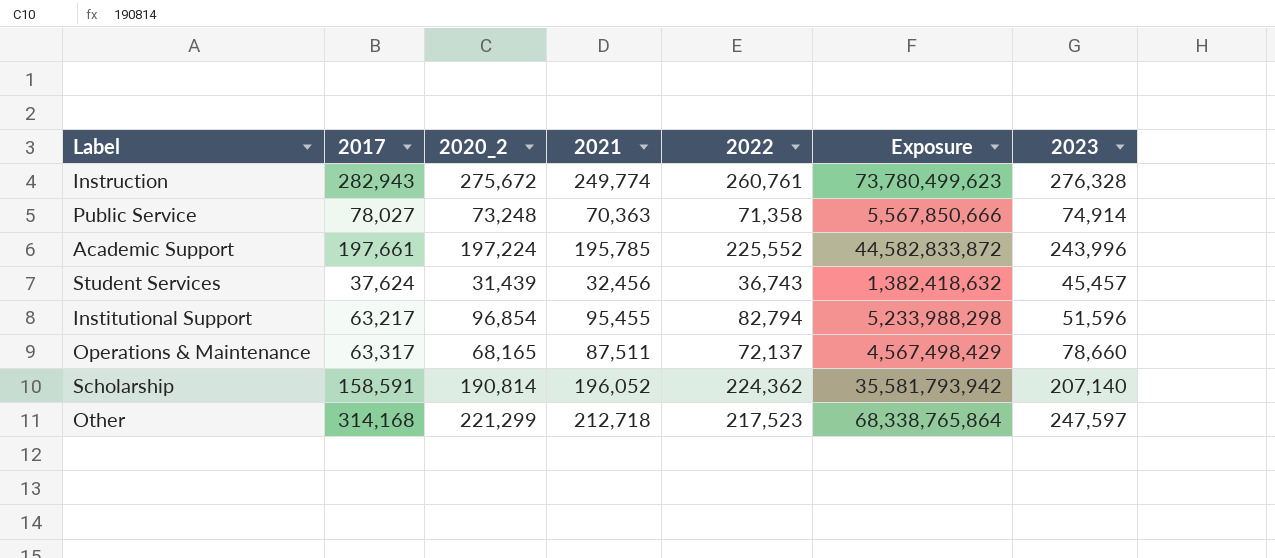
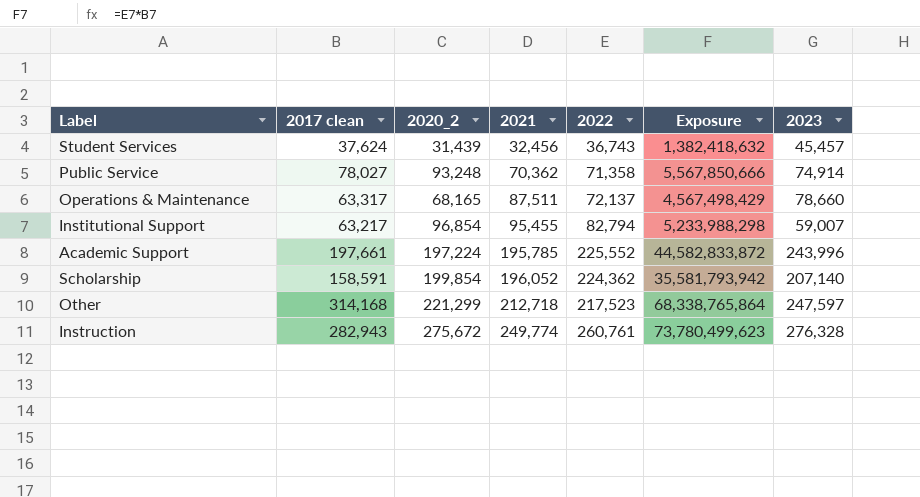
row order: none -> 2021 ascending
column name: 2017 -> 2017 clean
Public Service | 2020_2: 73,248 -> 93,248
Public Service | 2021: 70,363 -> 70,362
Institutional Support | 2023: 51,596 -> 59,007
Scholarship | 2020_2: 190,814 -> 199,854

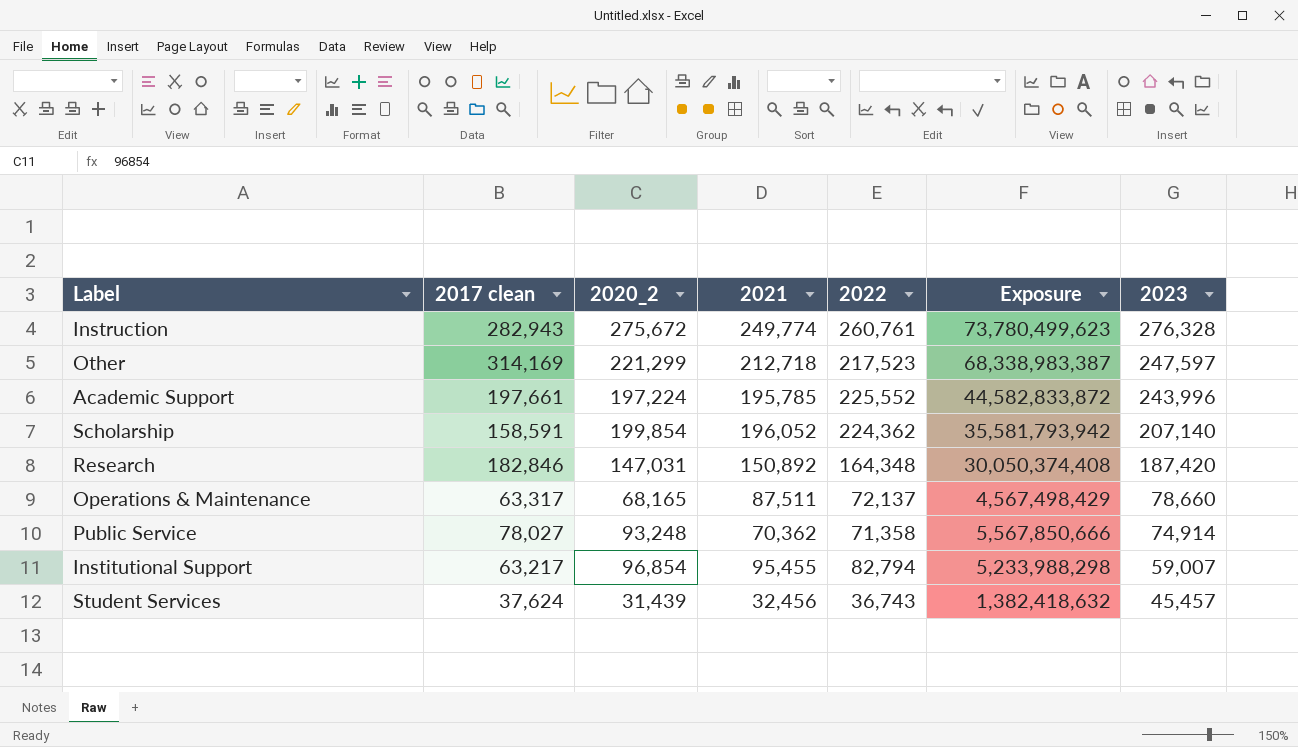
row order: 2021 ascending -> 2023 descending
Other | 2017 clean: 314,168 -> 314,169
Other | Exposure: 68,338,765,864 -> 68,338,983,387
row Research: none -> 182,846 | 147,031 | 150,892 | 164,348 | 30,050,374,408 | 187,420

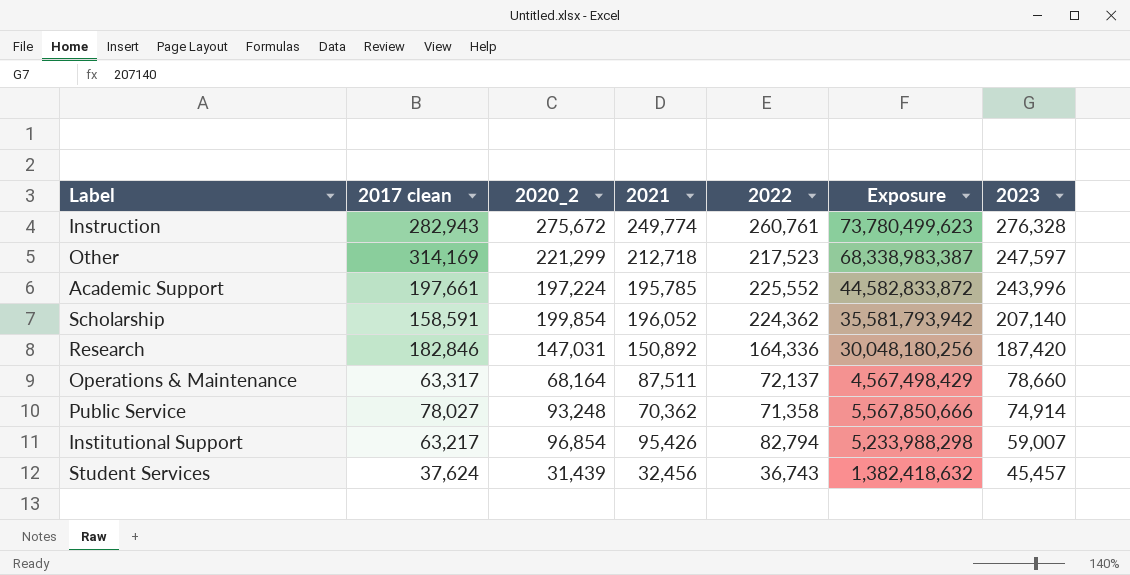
Research | 2022: 164,348 -> 164,336
Research | Exposure: 30,050,374,408 -> 30,048,180,256
Operations & Maintenance | 2020_2: 68,165 -> 68,164
Institutional Support | 2021: 95,455 -> 95,426

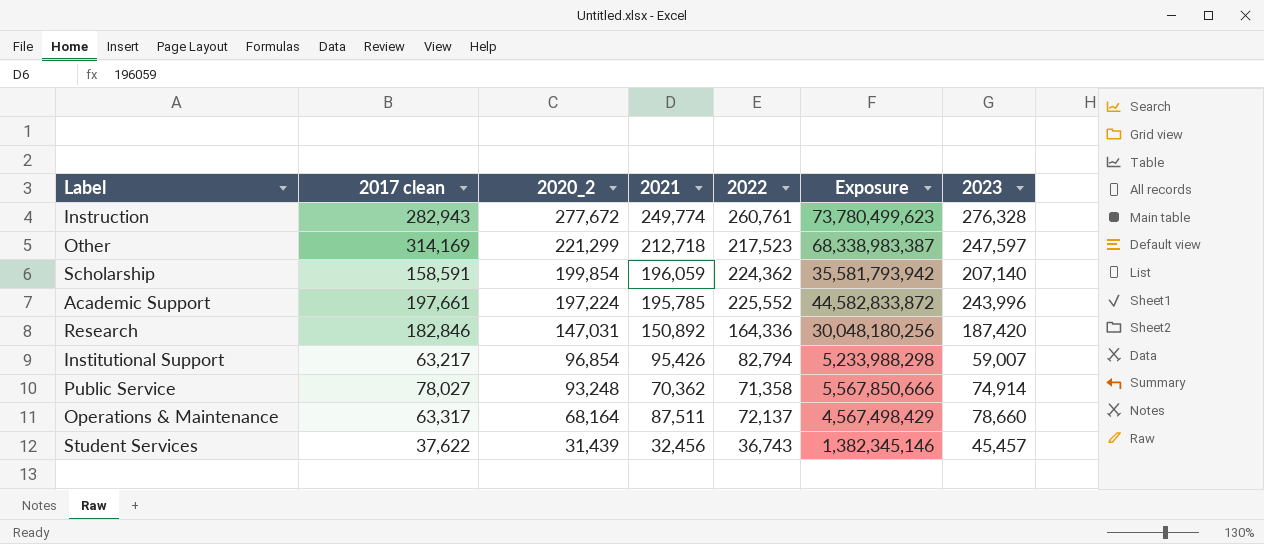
row order: 2023 descending -> 2020_2 descending
Instruction | 2020_2: 275,672 -> 277,672
Scholarship | 2021: 196,052 -> 196,059
Student Services | 2017 clean: 37,624 -> 37,622
Student Services | Exposure: 1,382,418,632 -> 1,382,345,146

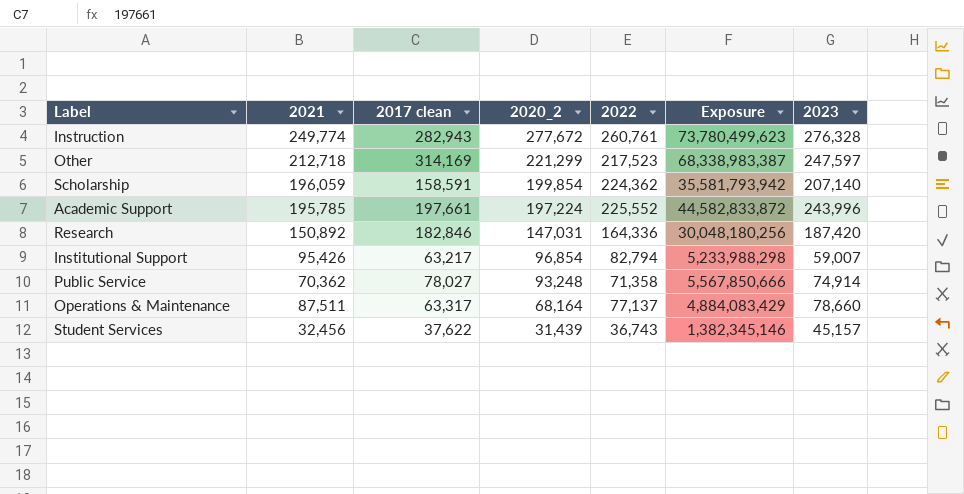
column 2021 | position: 4 -> 2
Operations & Maintenance | 2022: 72,137 -> 77,137
Operations & Maintenance | Exposure: 4,567,498,429 -> 4,884,083,429
Student Services | 2023: 45,457 -> 45,157

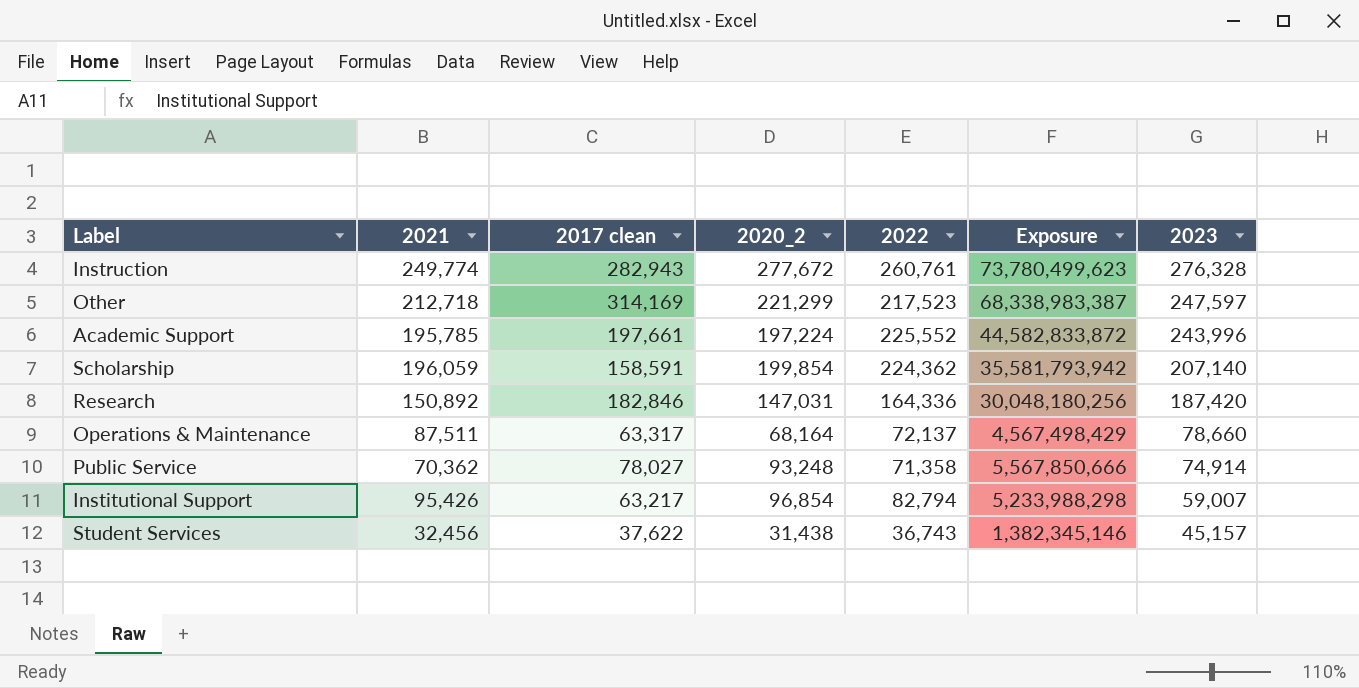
row order: 2020_2 descending -> 2023 descending
Operations & Maintenance | 2022: 77,137 -> 72,137
Operations & Maintenance | Exposure: 4,884,083,429 -> 4,567,498,429
Student Services | 2020_2: 31,439 -> 31,438

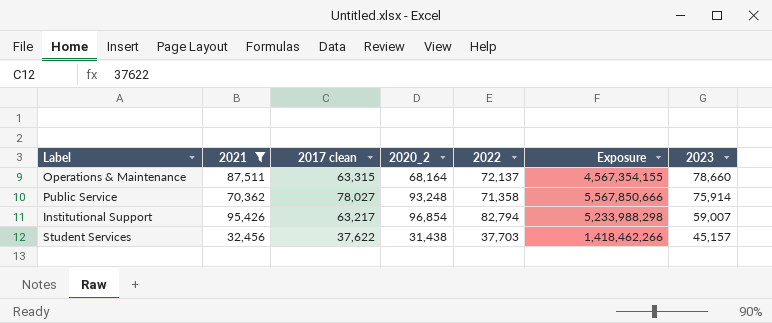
filter: none -> 2021 <= 95,426
Operations & Maintenance | 2017 clean: 63,317 -> 63,315
Operations & Maintenance | Exposure: 4,567,498,429 -> 4,567,354,155
Public Service | 2023: 74,914 -> 75,914
Student Services | 2022: 36,743 -> 37,703
Student Services | Exposure: 1,382,345,146 -> 1,418,462,266

